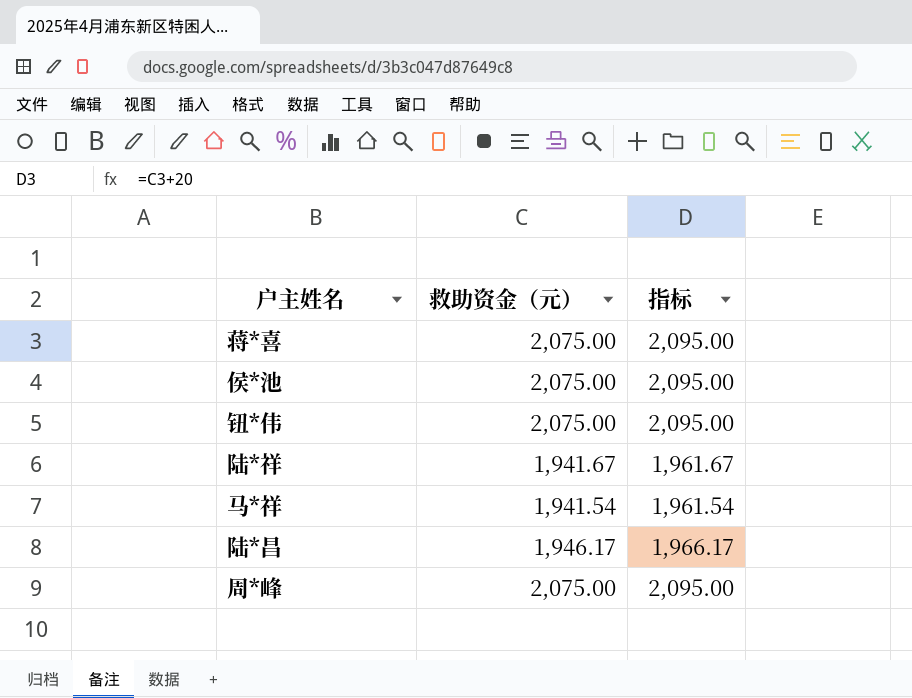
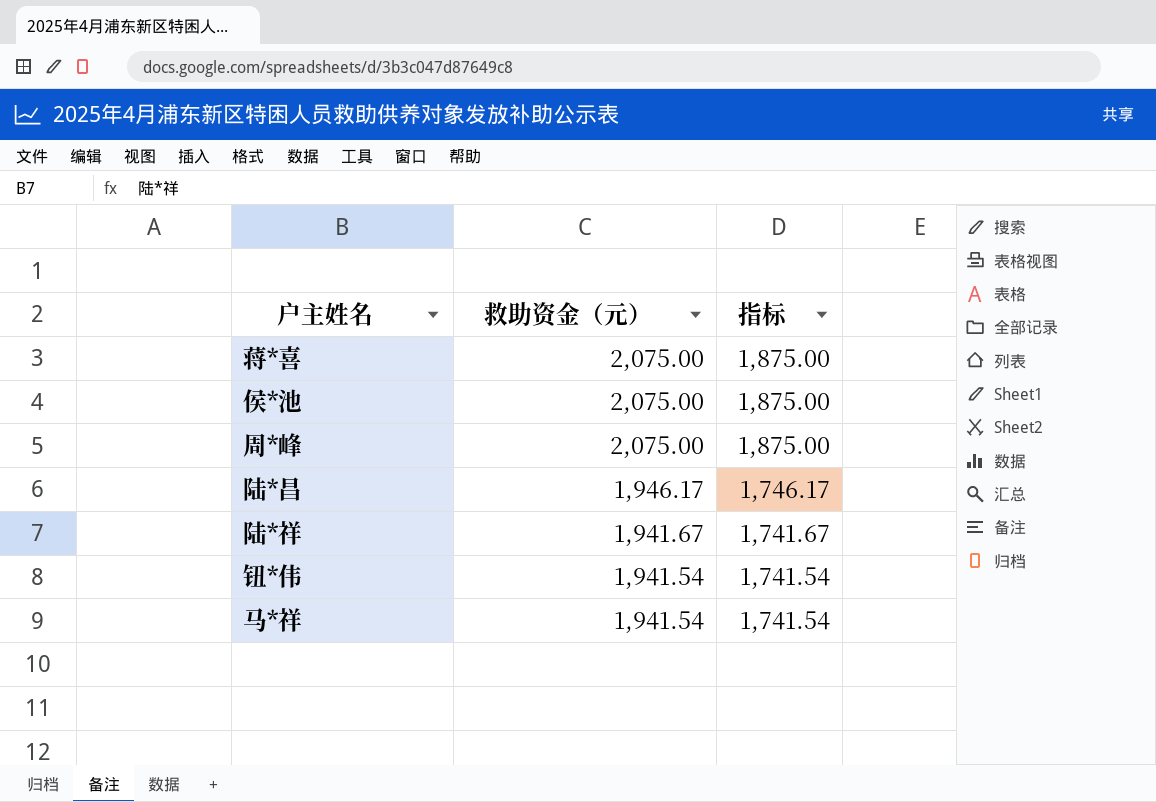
row order: none -> 救助资金（元） descending
column 指标 | formula: [救助资金（元）] + 20 -> [救助资金（元）] - 200
钮*伟 | 救助资金（元）: 2,075.00 -> 1,941.54

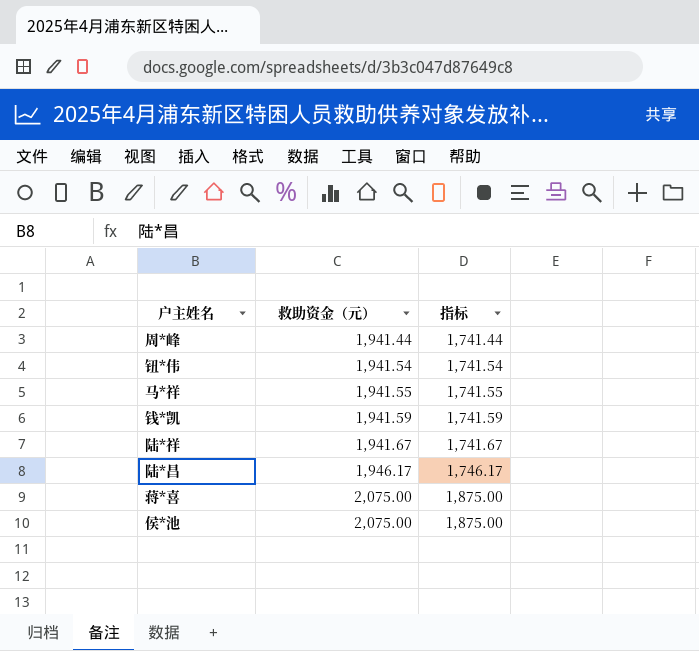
row order: 救助资金（元） descending -> 救助资金（元） ascending
周*峰 | 救助资金（元）: 2,075.00 -> 1,941.44
周*峰 | 指标: 1,875.00 -> 1,741.44
马*祥 | 救助资金（元）: 1,941.54 -> 1,941.55
马*祥 | 指标: 1,741.54 -> 1,741.55
row 钱*凯: none -> 1,941.59 | 1,741.59

